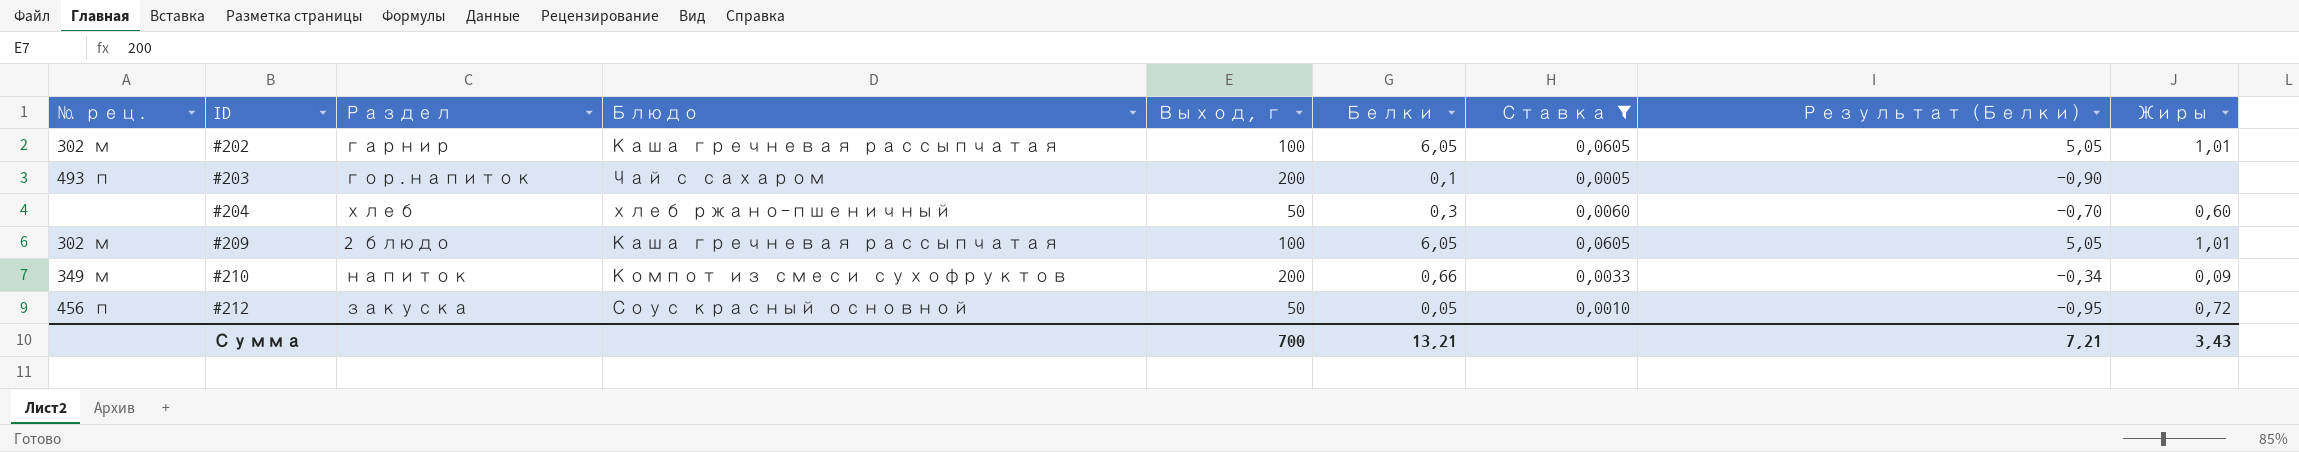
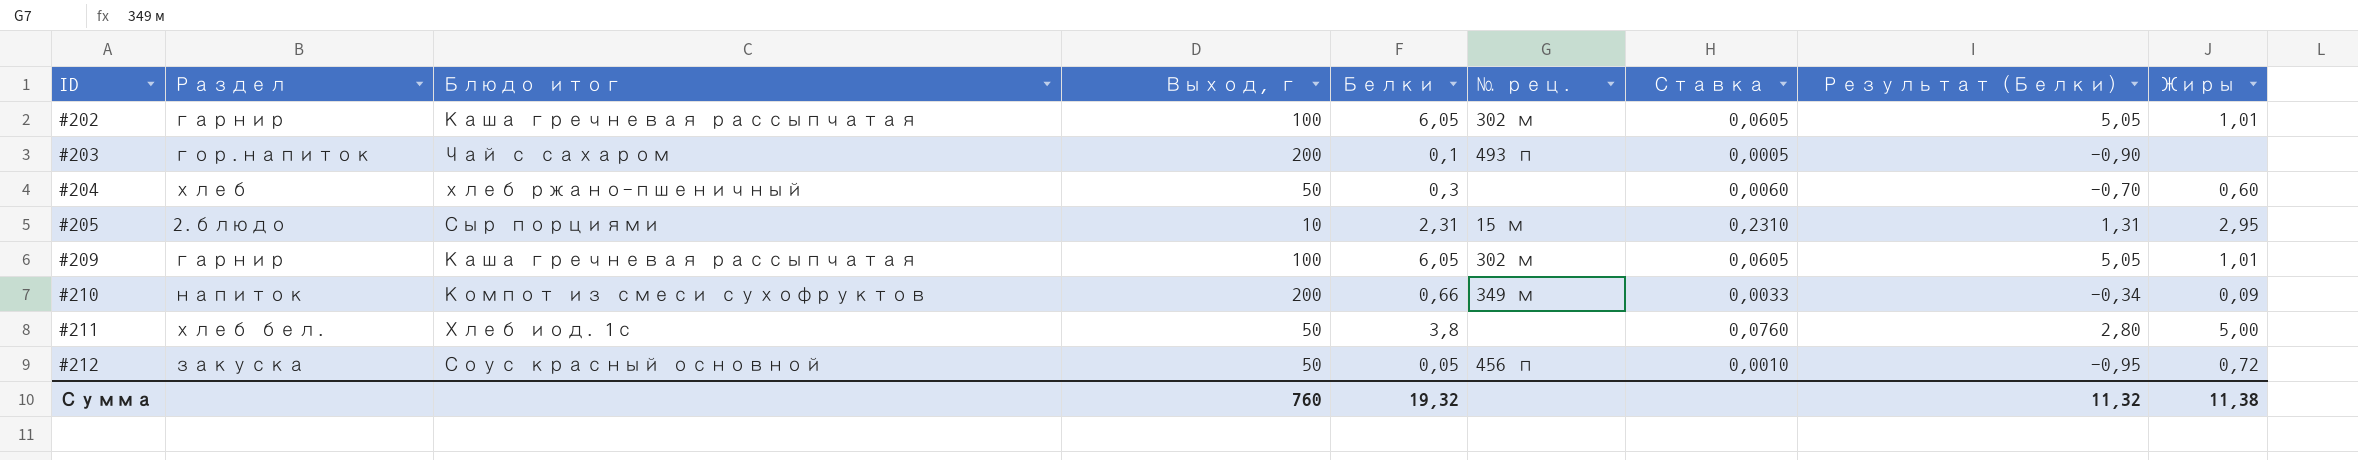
filter: Ставка <= 0,0605 -> none
column name: Блюдо -> Блюдо итог
column № рец. | position: 1 -> 6
#209 | Раздел: 2 блюдо -> гарнир
Сумма | Выход, г: 700 -> 760
Сумма | Белки: 13,21 -> 19,32
Сумма | Результат (Белки): 7,21 -> 11,32
Сумма | Жиры: 3,43 -> 11,38

